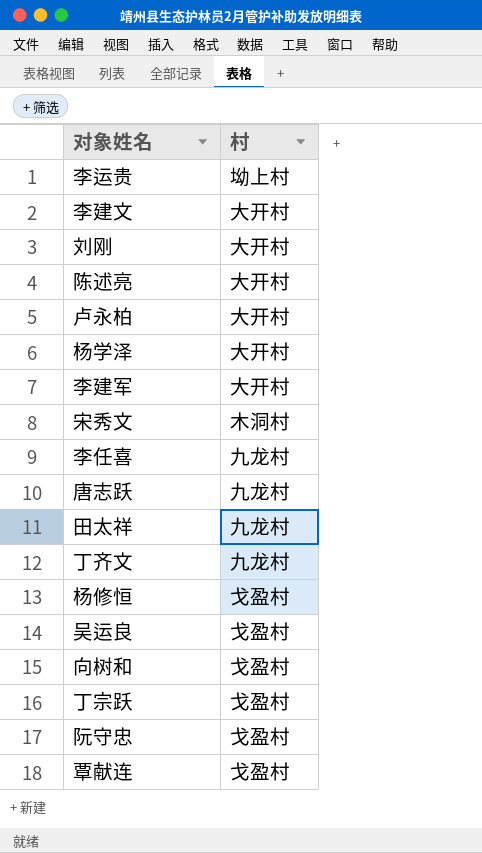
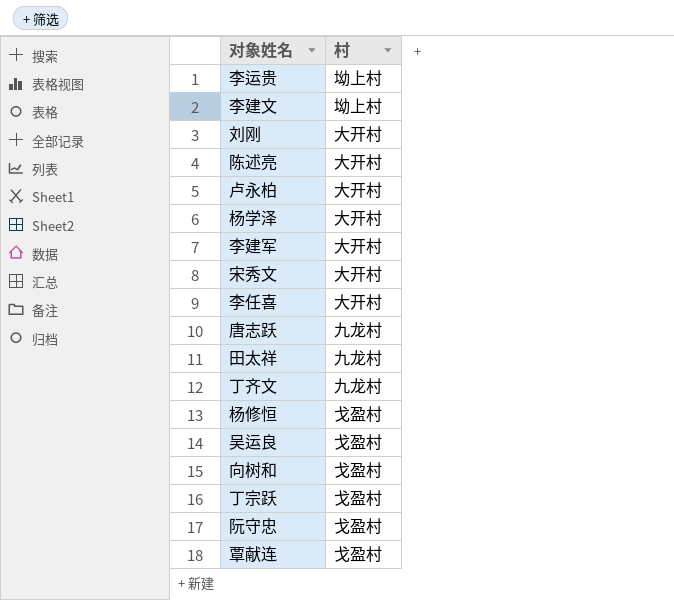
李建文 | 村: 大开村 -> 坳上村
宋秀文 | 村: 木洞村 -> 大开村
李任喜 | 村: 九龙村 -> 大开村

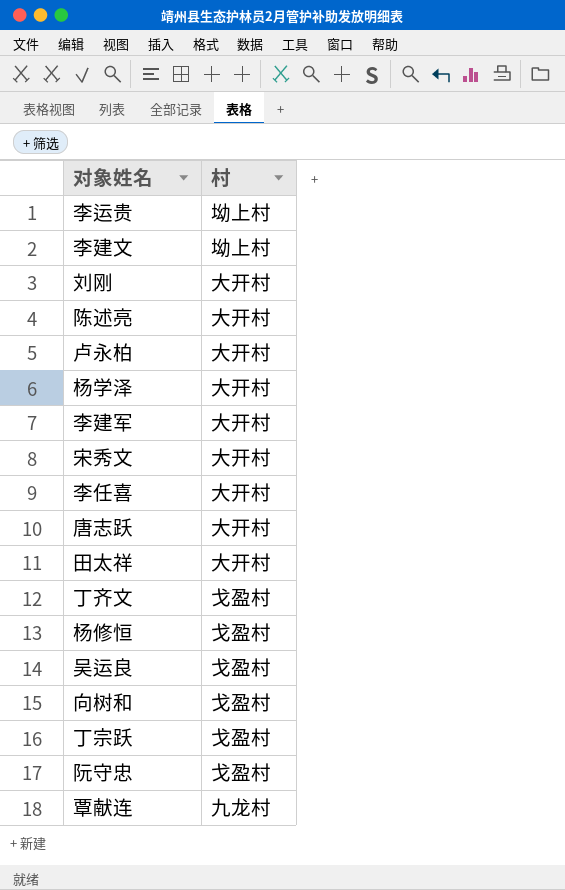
唐志跃 | 村: 九龙村 -> 大开村
田太祥 | 村: 九龙村 -> 大开村
丁齐文 | 村: 九龙村 -> 戈盈村
覃献连 | 村: 戈盈村 -> 九龙村

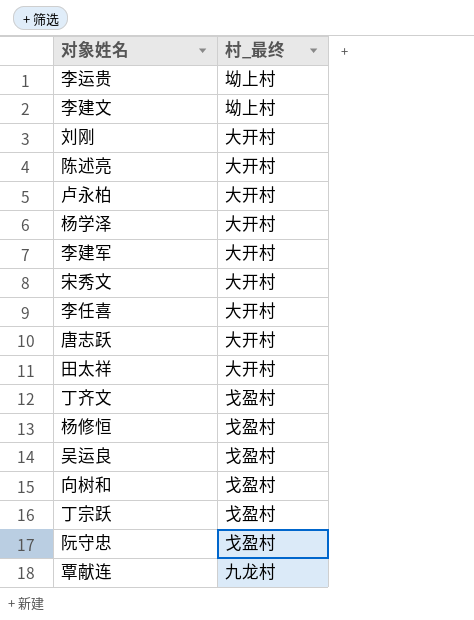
column name: 村 -> 村_最终

